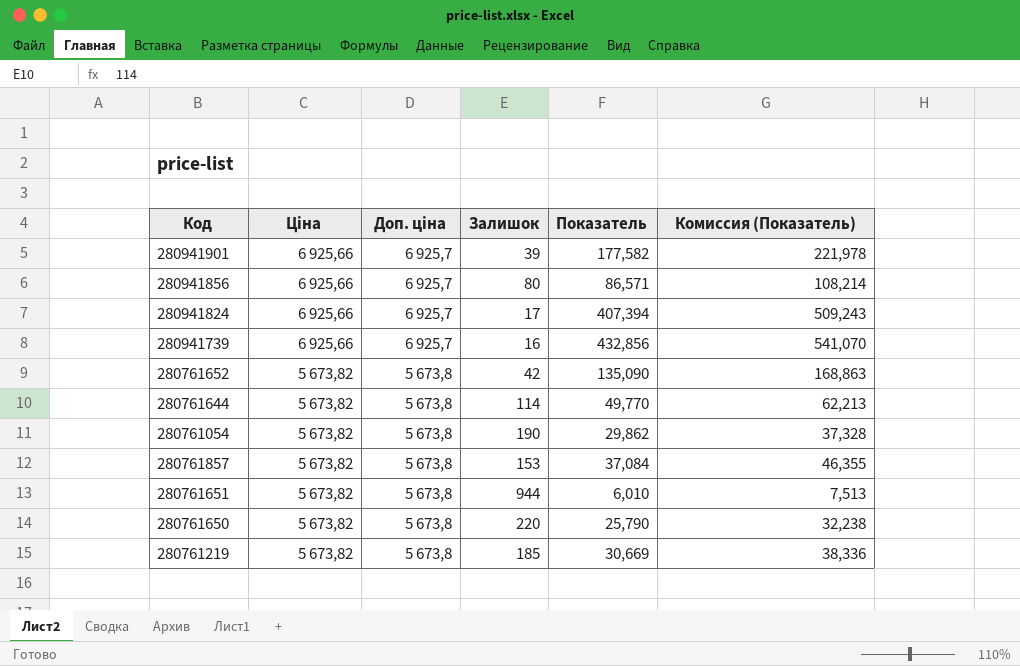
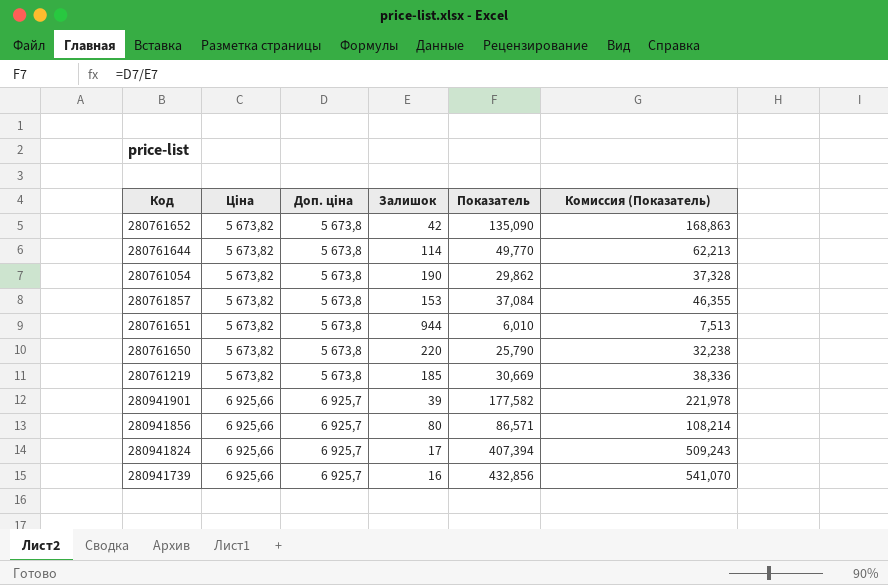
row order: Ціна descending -> Ціна ascending

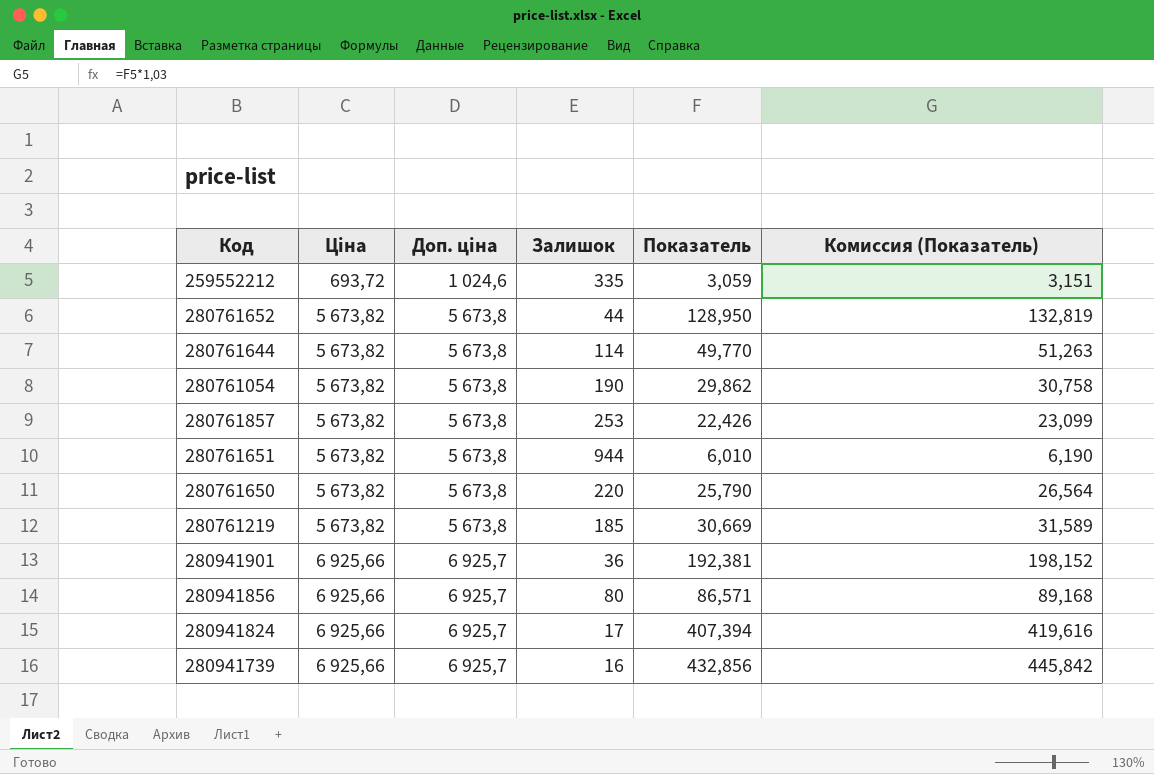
column Комиссия (Показатель) | formula: [Показатель] * 1,25 -> [Показатель] * 1,03
row 259552212: none -> 693,72 | 1 024,6 | 335 | 3,059 | 3,151
280761652 | Залишок: 42 -> 44
280761652 | Показатель: 135,090 -> 128,950
280761857 | Залишок: 153 -> 253
280761857 | Показатель: 37,084 -> 22,426
280941901 | Залишок: 39 -> 36
280941901 | Показатель: 177,582 -> 192,381

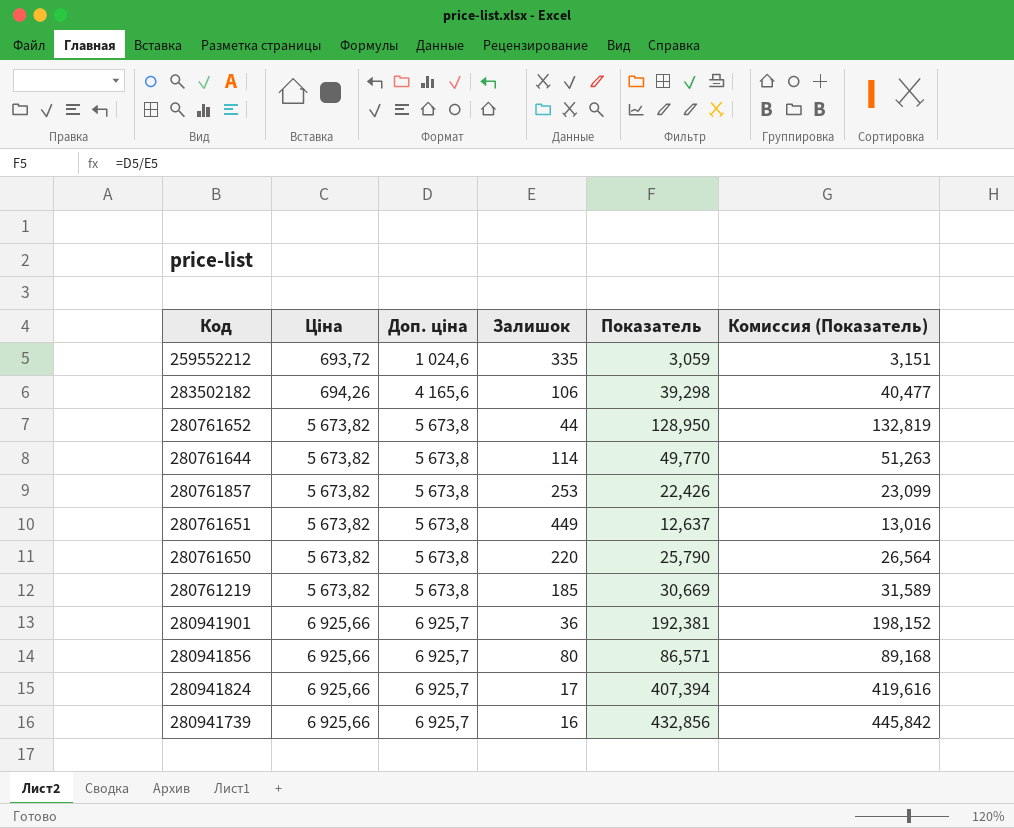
row 280761054: 5 673,82 | 5 673,8 | 190 | 29,862 | 30,758 -> none
row 283502182: none -> 694,26 | 4 165,6 | 106 | 39,298 | 40,477
280761651 | Залишок: 944 -> 449
280761651 | Показатель: 6,010 -> 12,637
280761651 | Комиссия (Показатель): 6,190 -> 13,016

